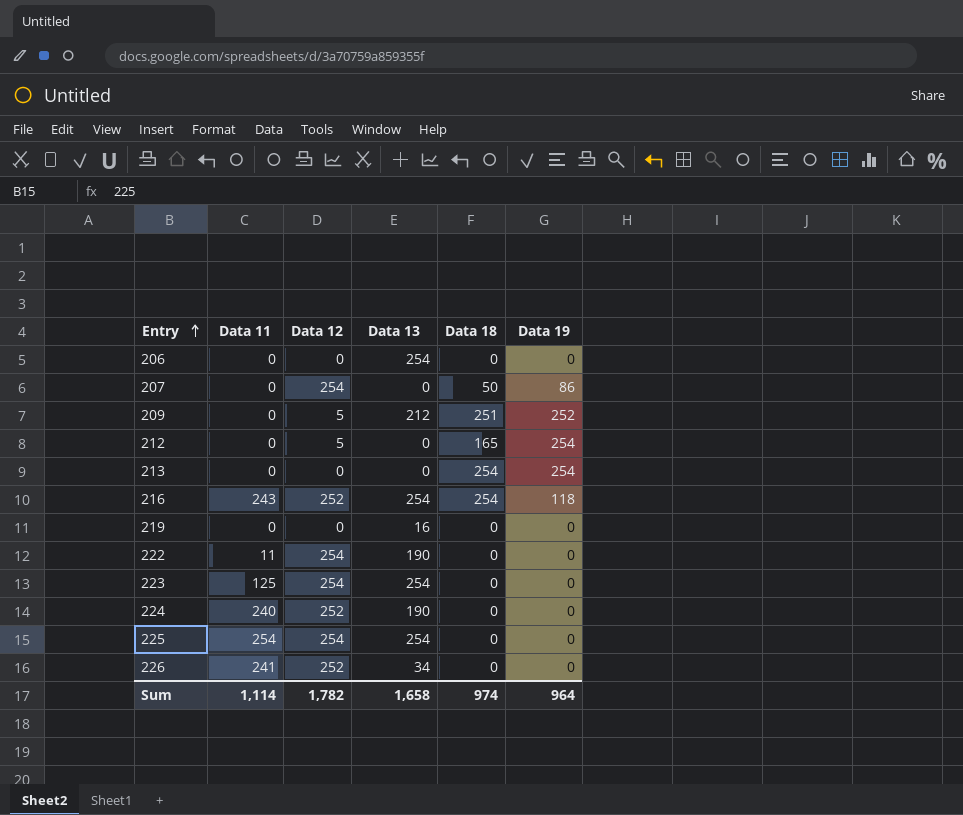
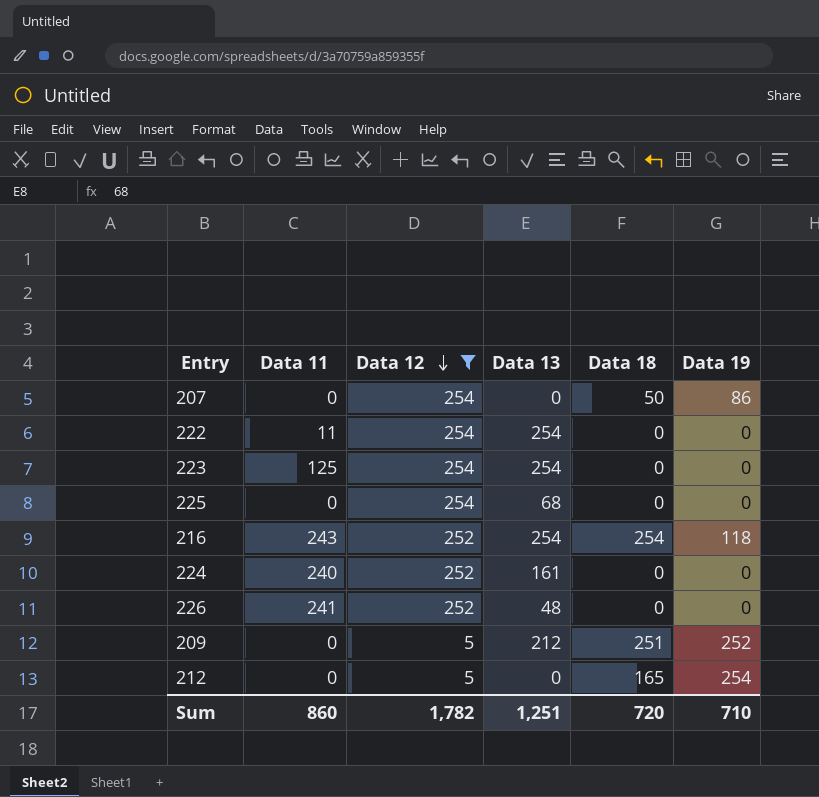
filter: none -> Data 12 != 0
row order: Entry ascending -> Data 12 descending
222 | Data 13: 190 -> 254
225 | Data 11: 254 -> 0
225 | Data 13: 254 -> 68
224 | Data 13: 190 -> 161
226 | Data 13: 34 -> 48
Sum | Data 11: 1,114 -> 860
Sum | Data 13: 1,658 -> 1,251
Sum | Data 18: 974 -> 720
Sum | Data 19: 964 -> 710

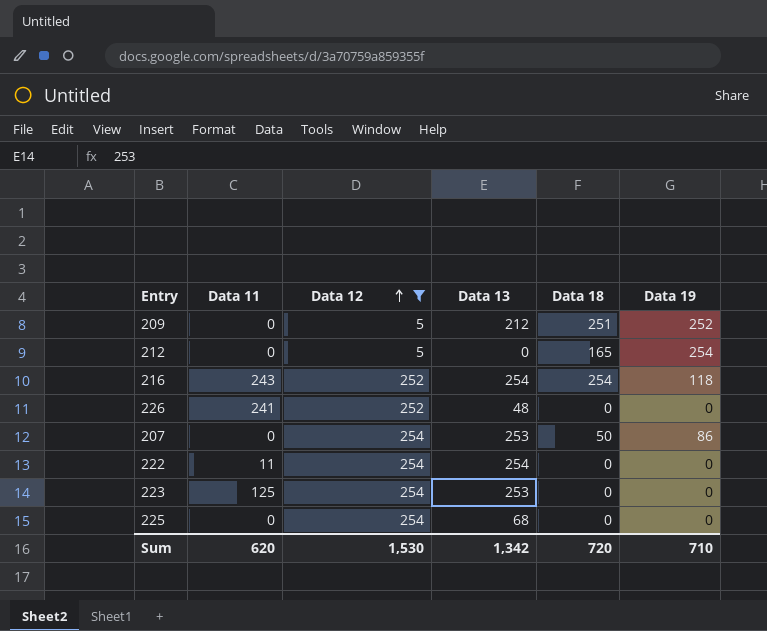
row order: Data 12 descending -> Data 12 ascending
row 224: 240 | 252 | 161 | 0 | 0 -> none
207 | Data 13: 0 -> 253
223 | Data 13: 254 -> 253
Sum | Data 11: 860 -> 620
Sum | Data 12: 1,782 -> 1,530
Sum | Data 13: 1,251 -> 1,342

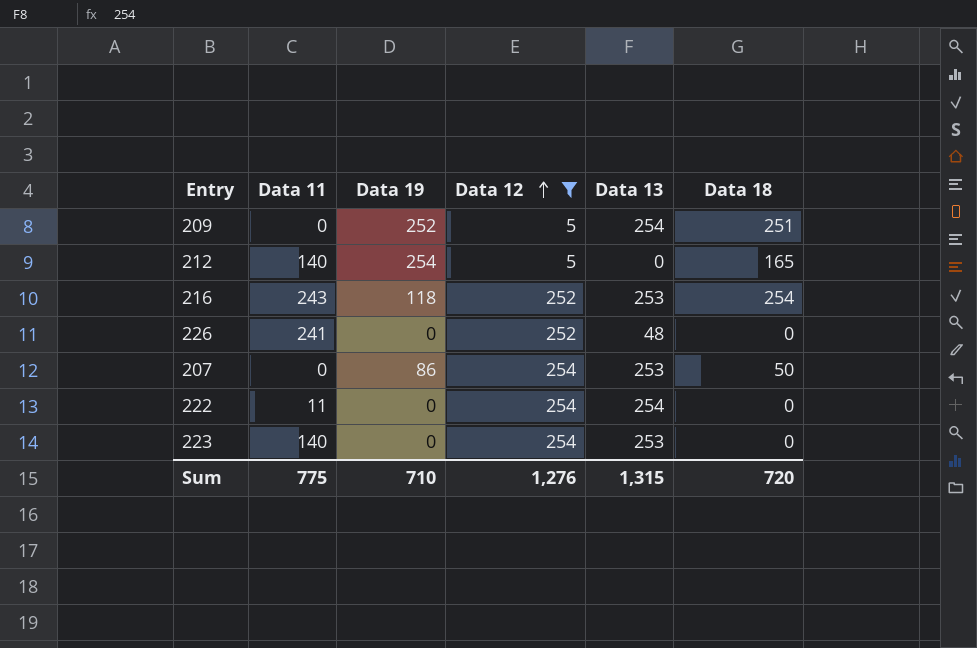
column Data 19 | position: 6 -> 3
row 225: 0 | 254 | 68 | 0 | 0 -> none
209 | Data 13: 212 -> 254
212 | Data 11: 0 -> 140
216 | Data 13: 254 -> 253
223 | Data 11: 125 -> 140
Sum | Data 11: 620 -> 775
Sum | Data 12: 1,530 -> 1,276
Sum | Data 13: 1,342 -> 1,315

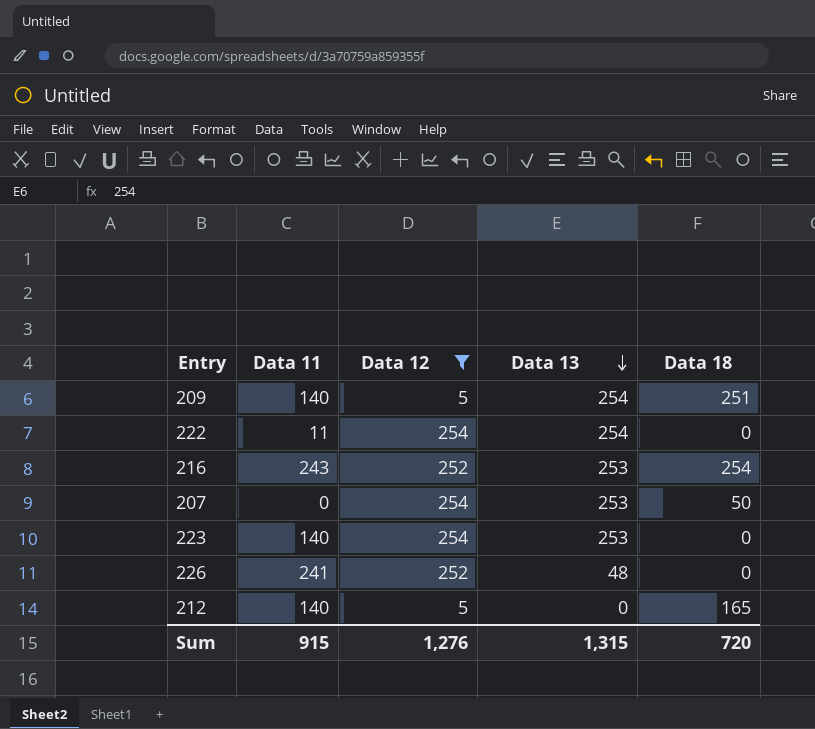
row order: Data 12 ascending -> Data 13 descending
column Data 19 | position: 3 -> none
209 | Data 11: 0 -> 140
Sum | Data 11: 775 -> 915

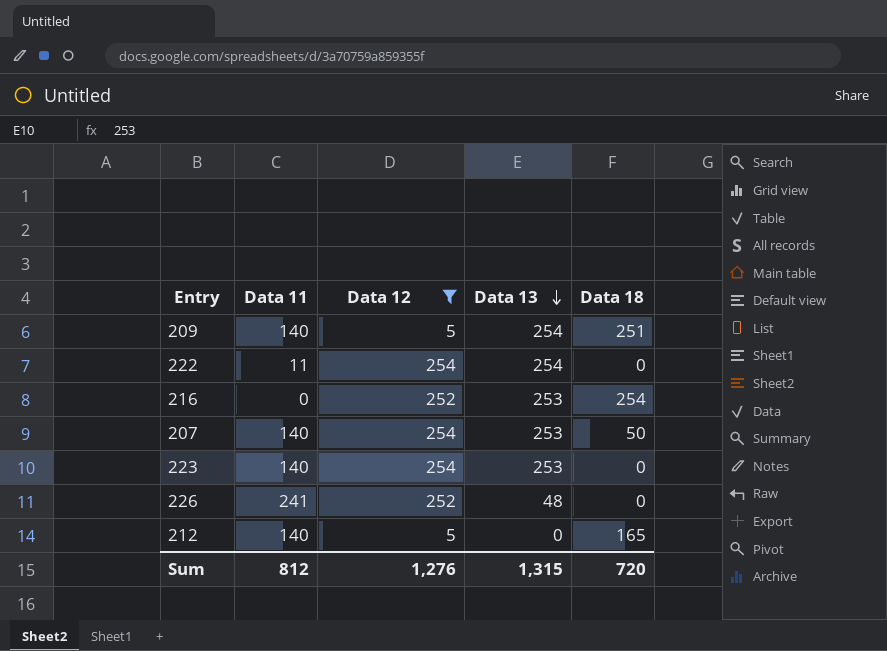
216 | Data 11: 243 -> 0
207 | Data 11: 0 -> 140
Sum | Data 11: 915 -> 812

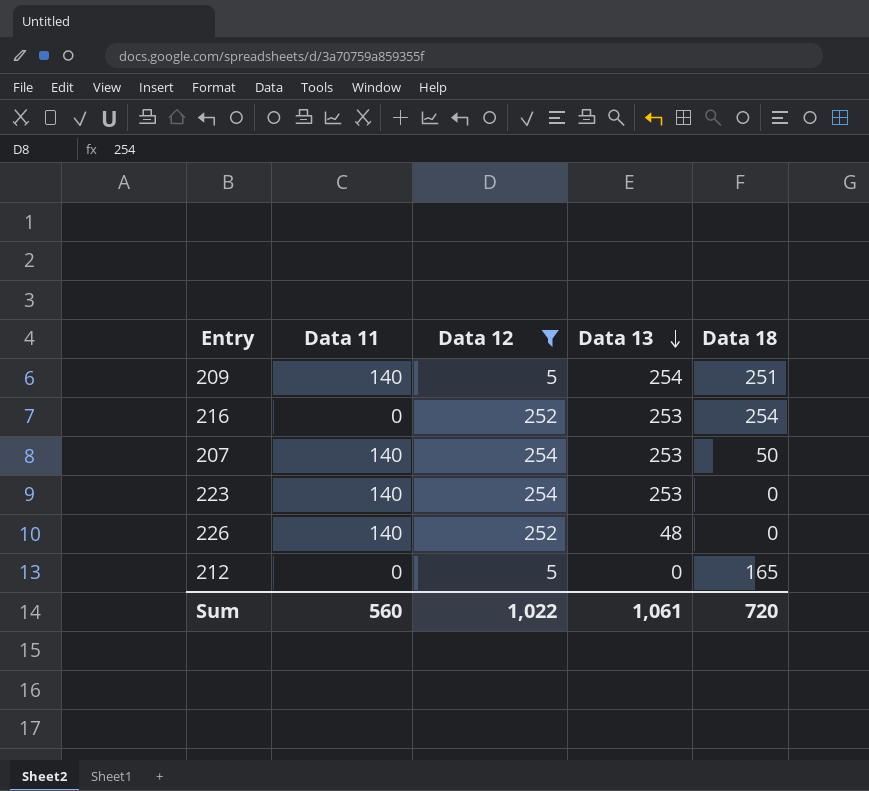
row 222: 11 | 254 | 254 | 0 -> none
226 | Data 11: 241 -> 140
212 | Data 11: 140 -> 0
Sum | Data 11: 812 -> 560
Sum | Data 12: 1,276 -> 1,022
Sum | Data 13: 1,315 -> 1,061

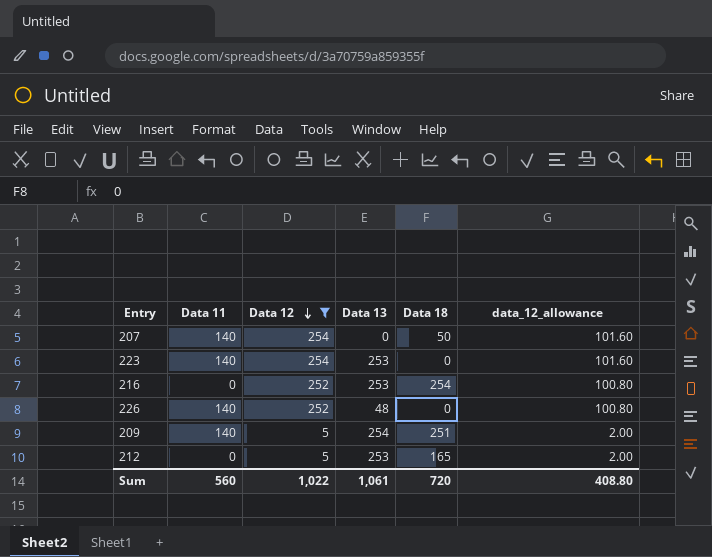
row order: Data 13 descending -> Data 12 descending
column data_12_allowance | formula: none -> [Data 12] * 0.4
207 | Data 13: 253 -> 0
212 | Data 13: 0 -> 253

